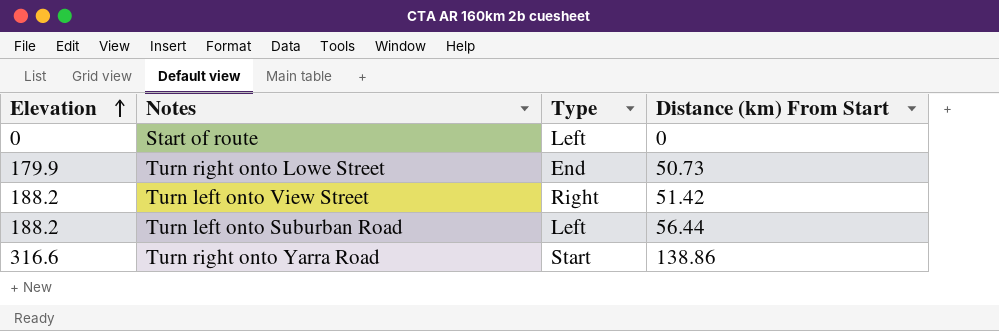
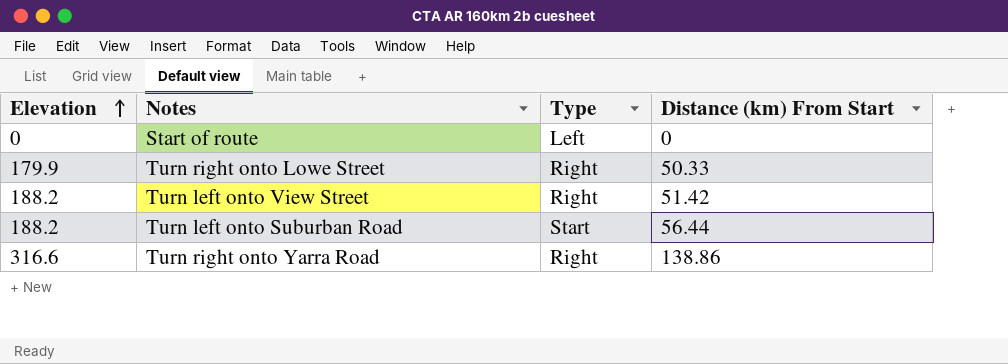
Turn right onto Lowe Street | Type: End -> Right
Turn right onto Lowe Street | Distance (km) From Start: 50.73 -> 50.33
Turn left onto Suburban Road | Type: Left -> Start
Turn right onto Yarra Road | Type: Start -> Right

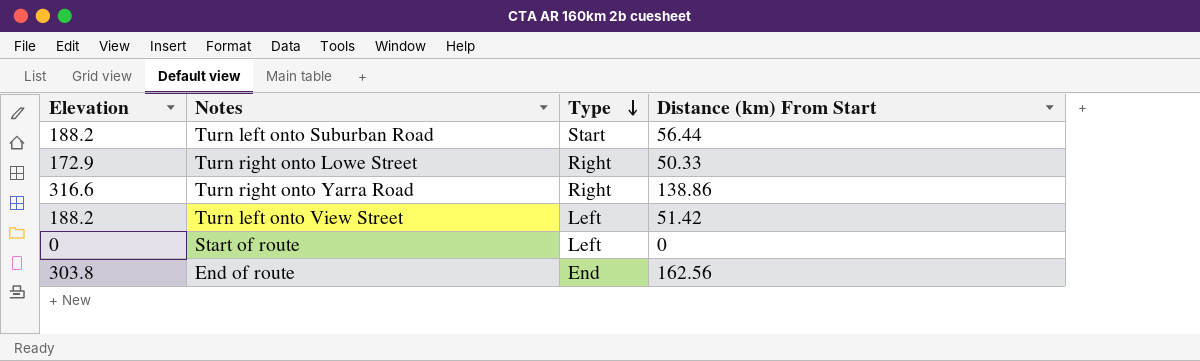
row order: Elevation ascending -> Type descending
Turn right onto Lowe Street | Elevation: 179.9 -> 172.9
Turn left onto View Street | Type: Right -> Left
row End of route: none -> 303.8 | End | 162.56

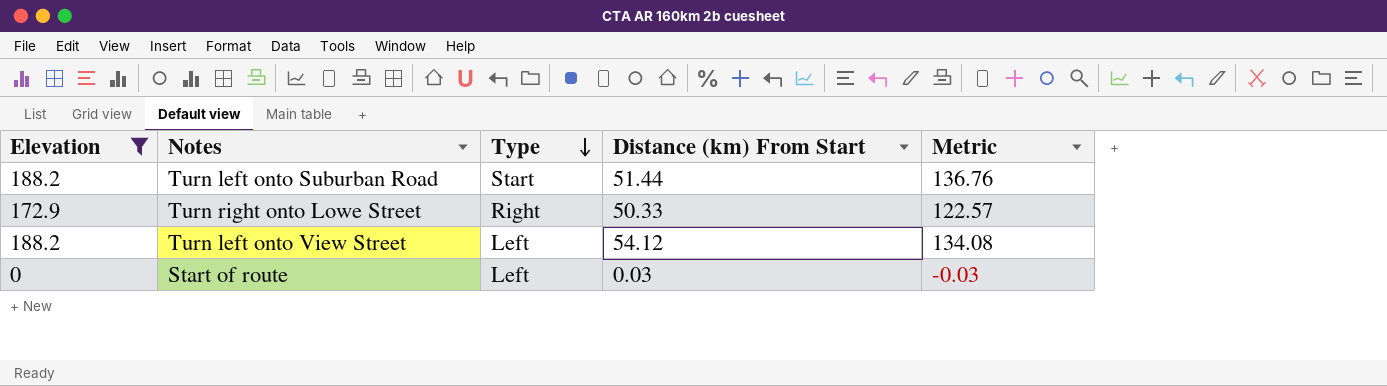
filter: none -> Elevation <= 188.2
column Metric | formula: none -> [Elevation] - [Distance (km) From Start]
Turn left onto Suburban Road | Distance (km) From Start: 56.44 -> 51.44
Turn left onto View Street | Distance (km) From Start: 51.42 -> 54.12
Start of route | Distance (km) From Start: 0 -> 0.03

